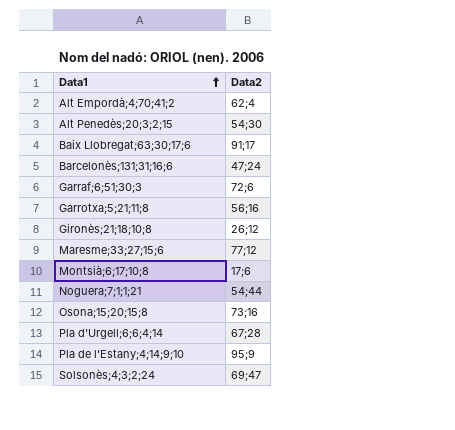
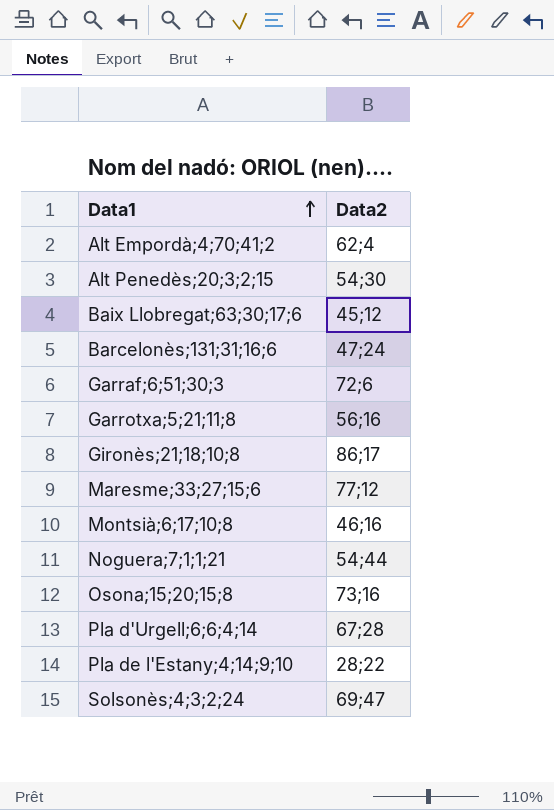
Baix Llobregat;63;30;17;6 | Data2: 91;17 -> 45;12
Gironès;21;18;10;8 | Data2: 26;12 -> 86;17
Montsià;6;17;10;8 | Data2: 17;6 -> 46;16
Pla de l'Estany;4;14;9;10 | Data2: 95;9 -> 28;22

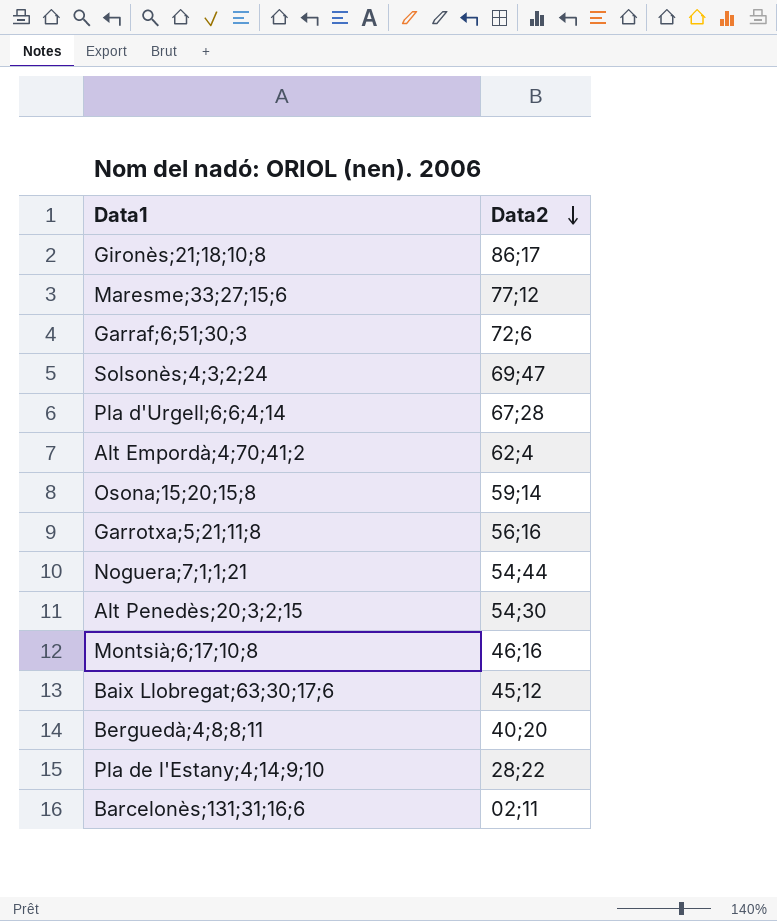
row order: Data1 ascending -> Data2 descending
Osona;15;20;15;8 | Data2: 73;16 -> 59;14
row Berguedà;4;8;8;11: none -> 40;20
Barcelonès;131;31;16;6 | Data2: 47;24 -> 02;11

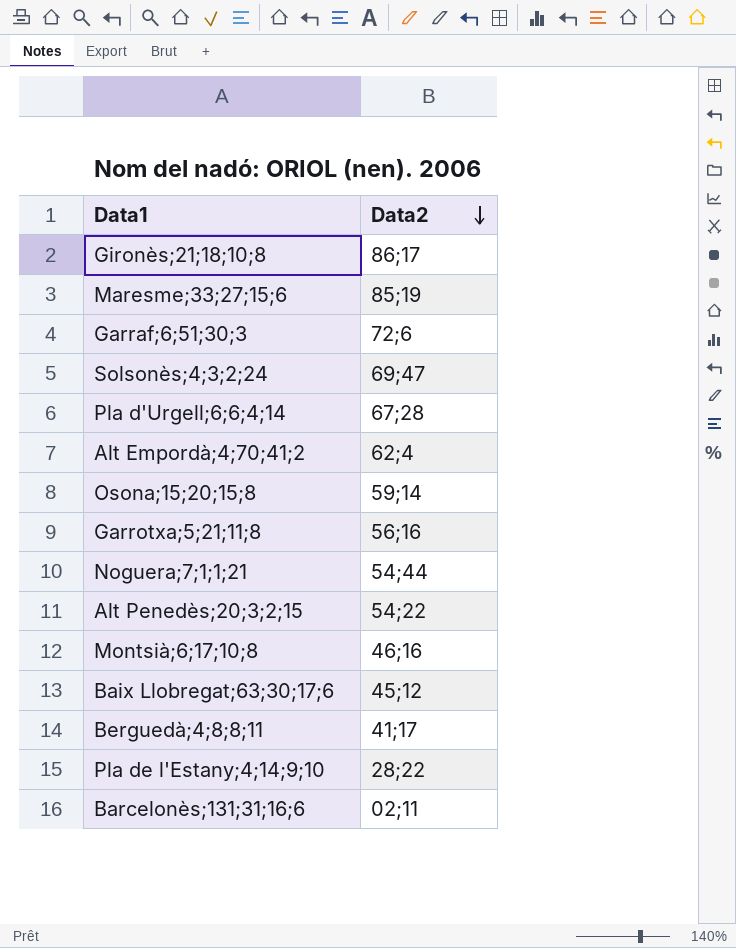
Maresme;33;27;15;6 | Data2: 77;12 -> 85;19
Alt Penedès;20;3;2;15 | Data2: 54;30 -> 54;22
Berguedà;4;8;8;11 | Data2: 40;20 -> 41;17

